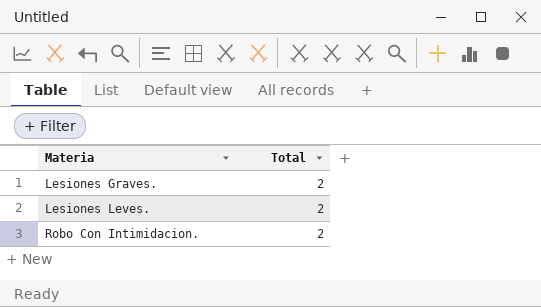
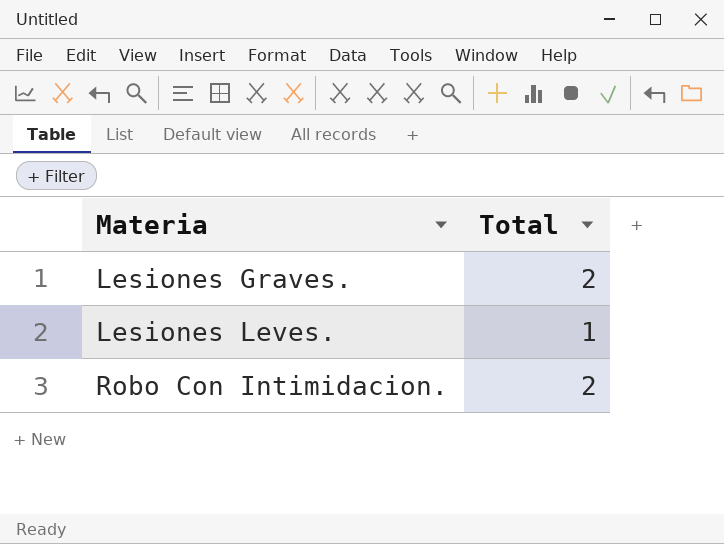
Lesiones Leves. | Total: 2 -> 1

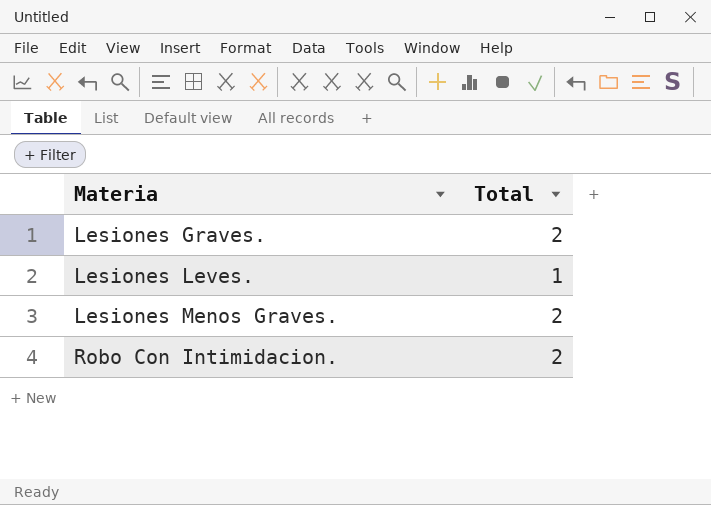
row Lesiones Menos Graves.: none -> 2

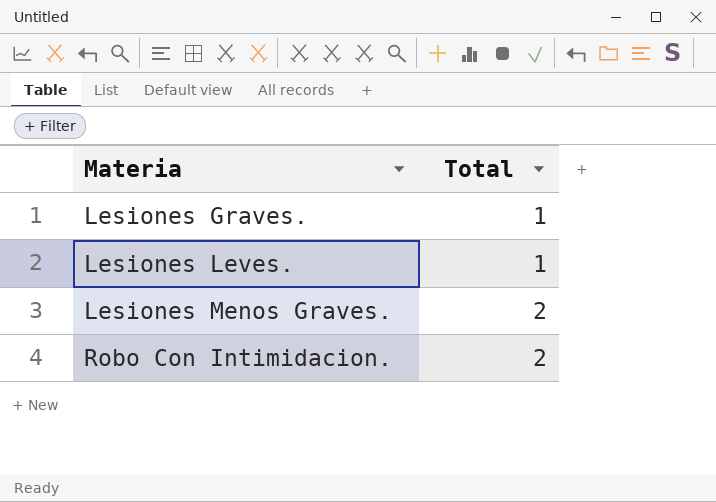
Lesiones Graves. | Total: 2 -> 1

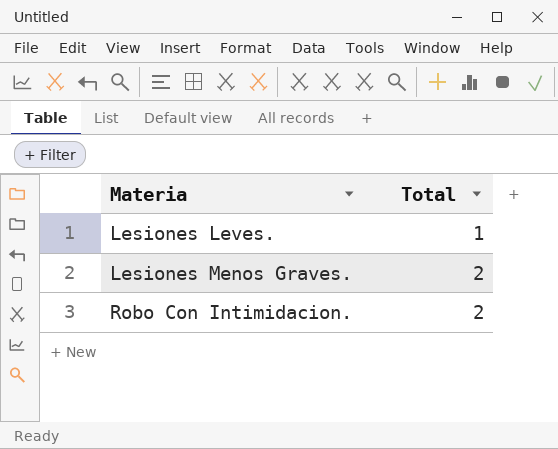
row Lesiones Graves.: 1 -> none

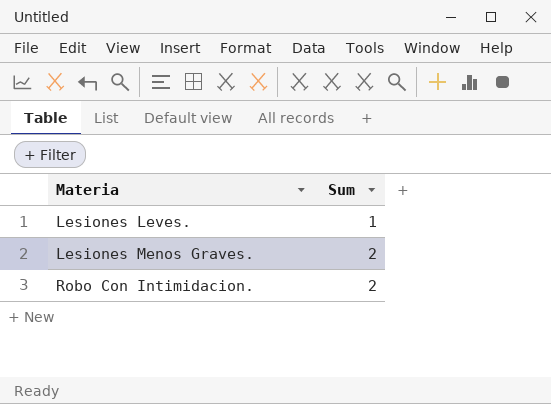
column name: Total -> Sum

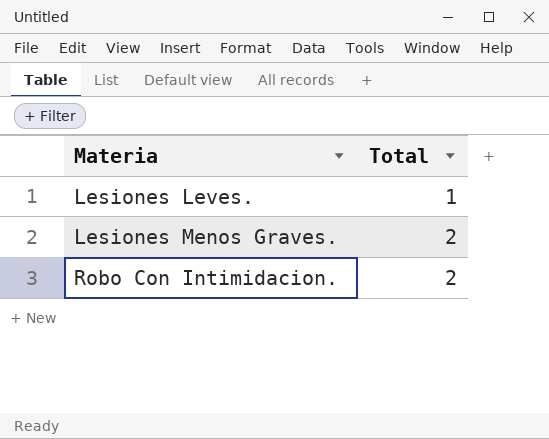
column name: Sum -> Total

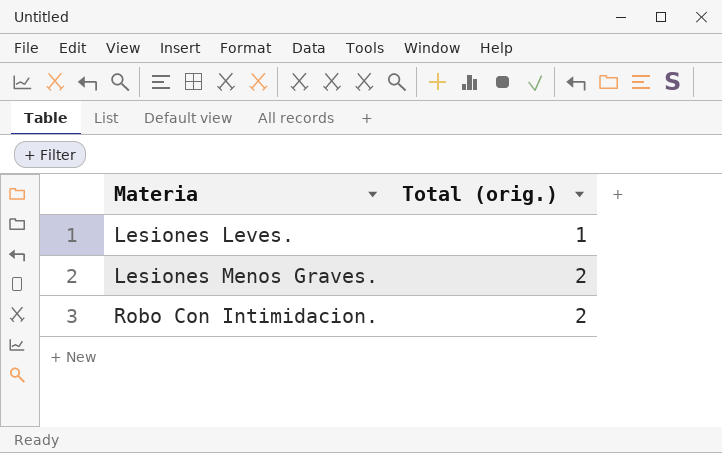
column name: Total -> Total (orig.)

